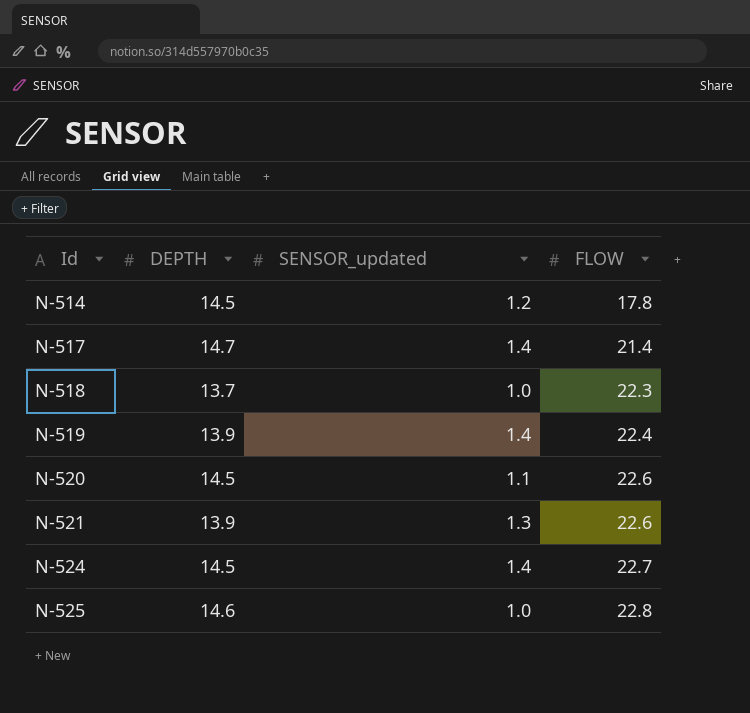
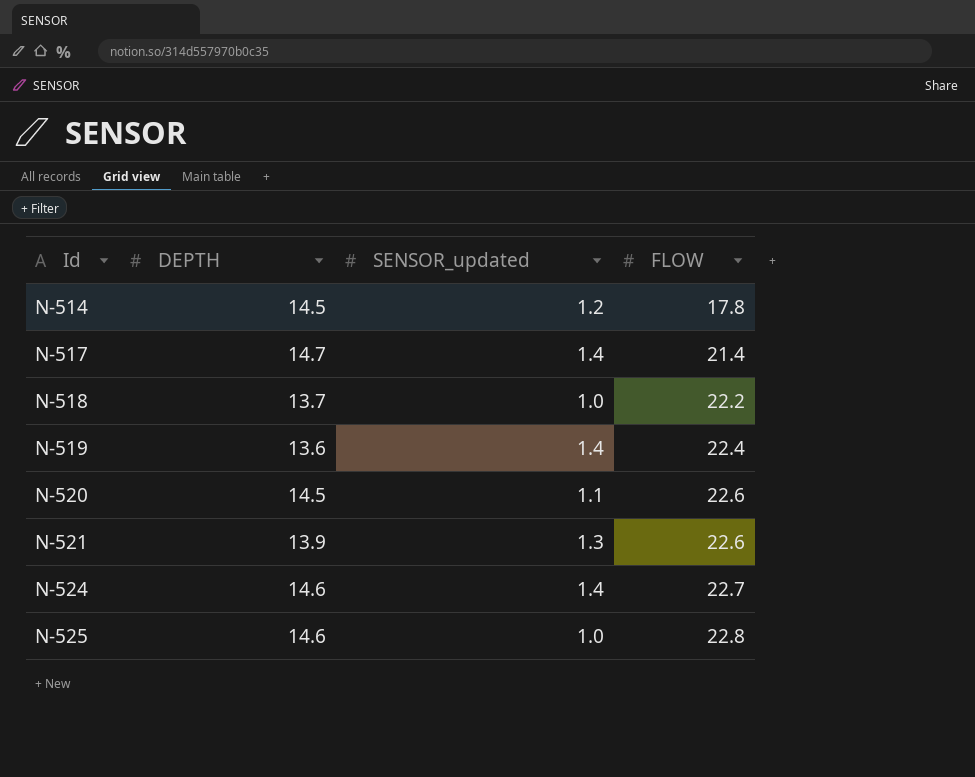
N-518 | FLOW: 22.3 -> 22.2
N-519 | DEPTH: 13.9 -> 13.6
N-524 | DEPTH: 14.5 -> 14.6

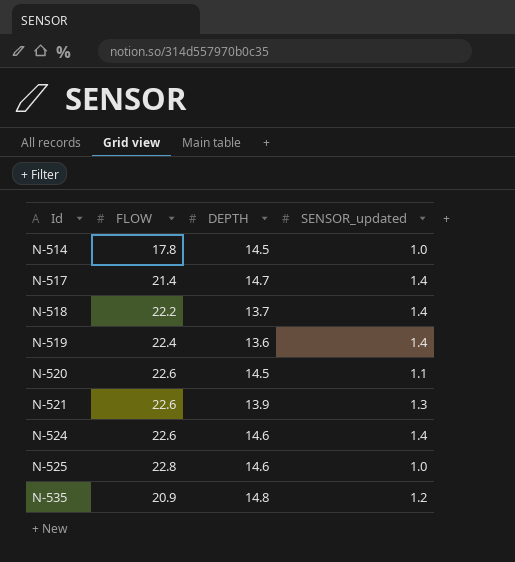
column FLOW | position: 4 -> 2
N-514 | SENSOR_updated: 1.2 -> 1.0
N-518 | SENSOR_updated: 1.0 -> 1.4
N-524 | FLOW: 22.7 -> 22.6
row N-535: none -> 20.9 | 14.8 | 1.2

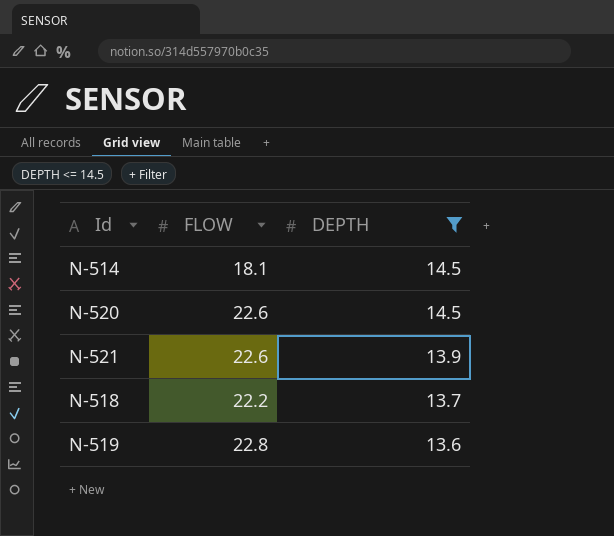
filter: none -> DEPTH <= 14.5
row order: Id ascending -> DEPTH descending
column SENSOR_updated | position: 4 -> none
N-514 | FLOW: 17.8 -> 18.1
N-519 | FLOW: 22.4 -> 22.8

